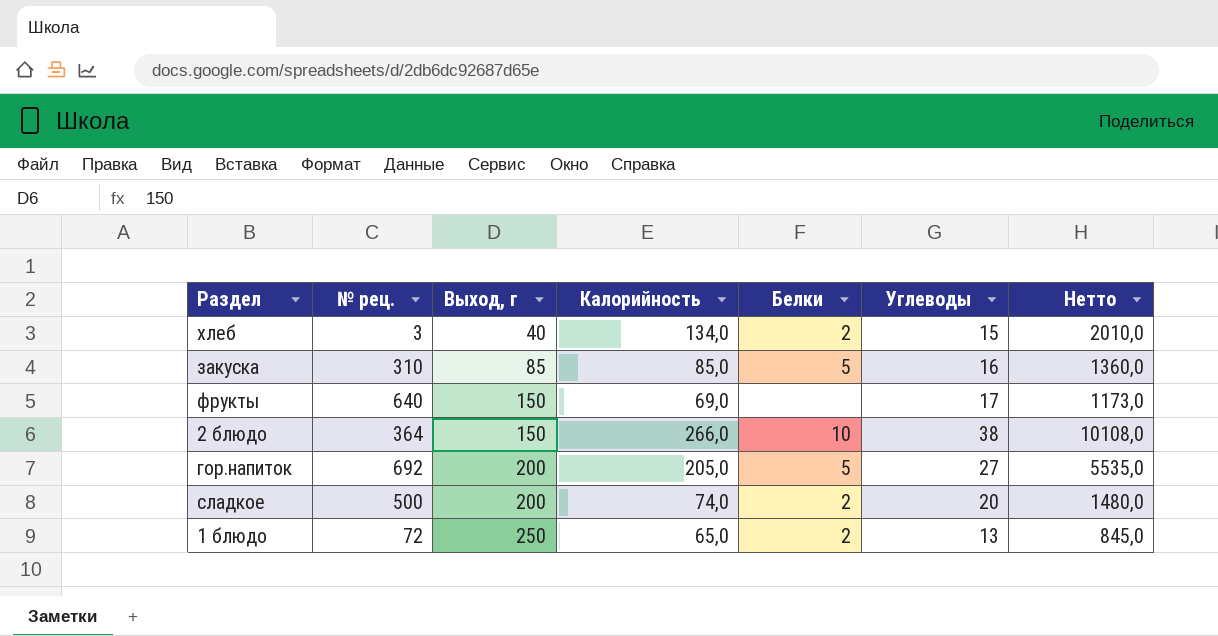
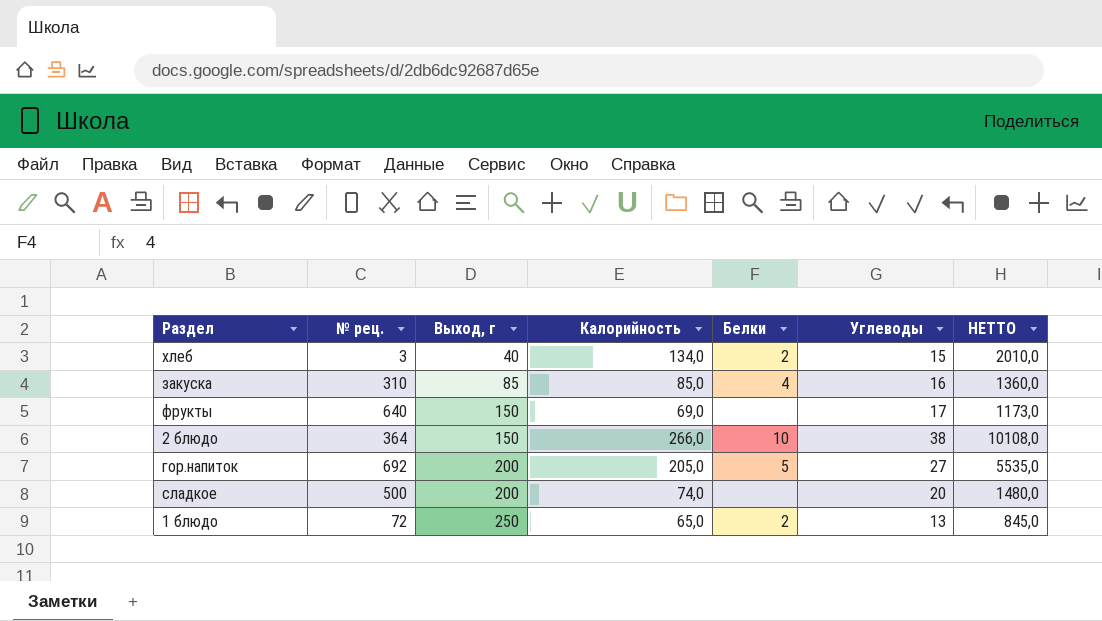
column name: Нетто -> НЕТТО
закуска | Белки: 5 -> 4
сладкое | Белки: 2 -> none

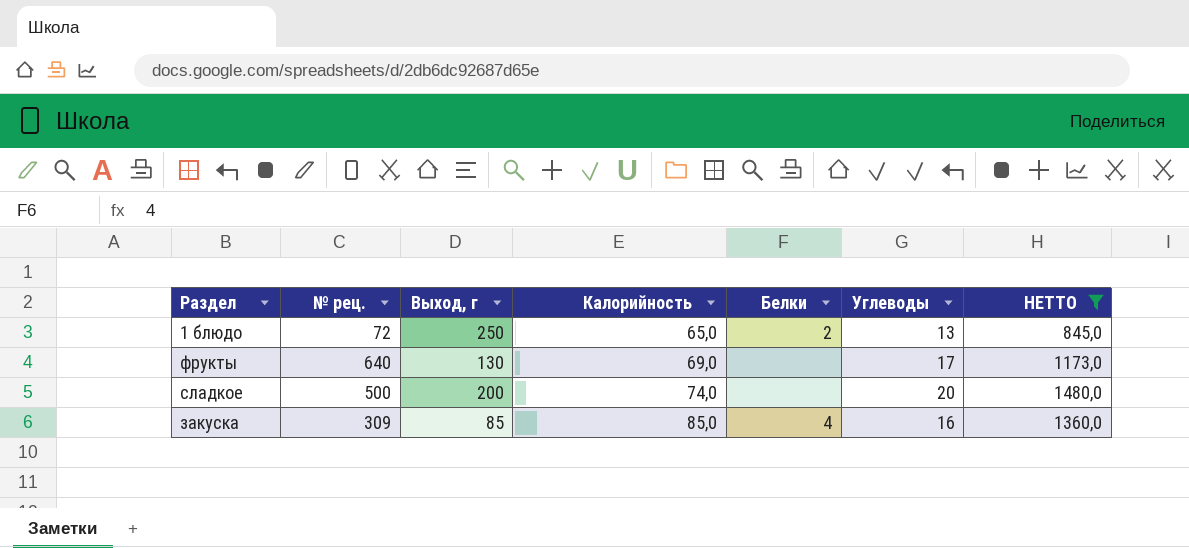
filter: none -> НЕТТО <= 1480,0
row order: Выход, г ascending -> Калорийность ascending
фрукты | Выход, г: 150 -> 130
закуска | № рец.: 310 -> 309

